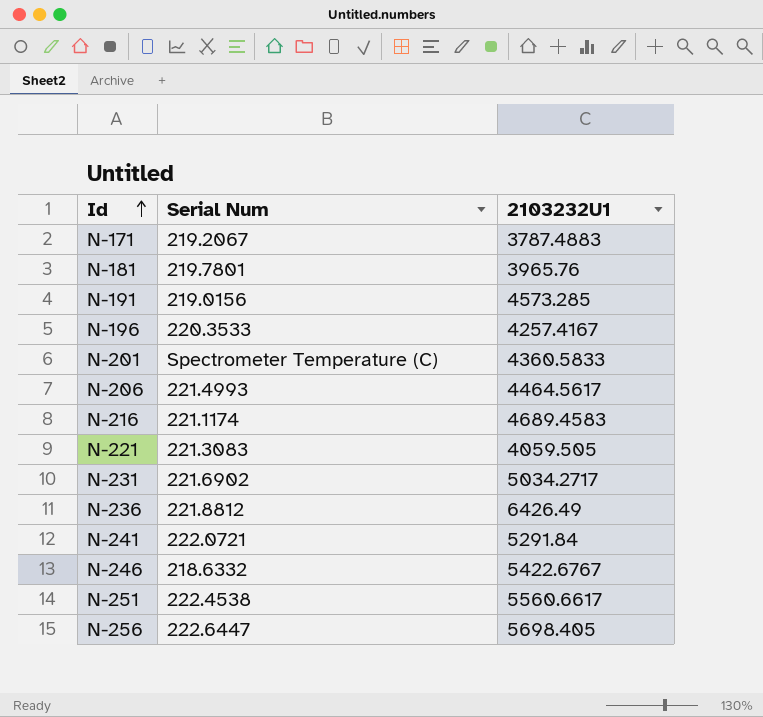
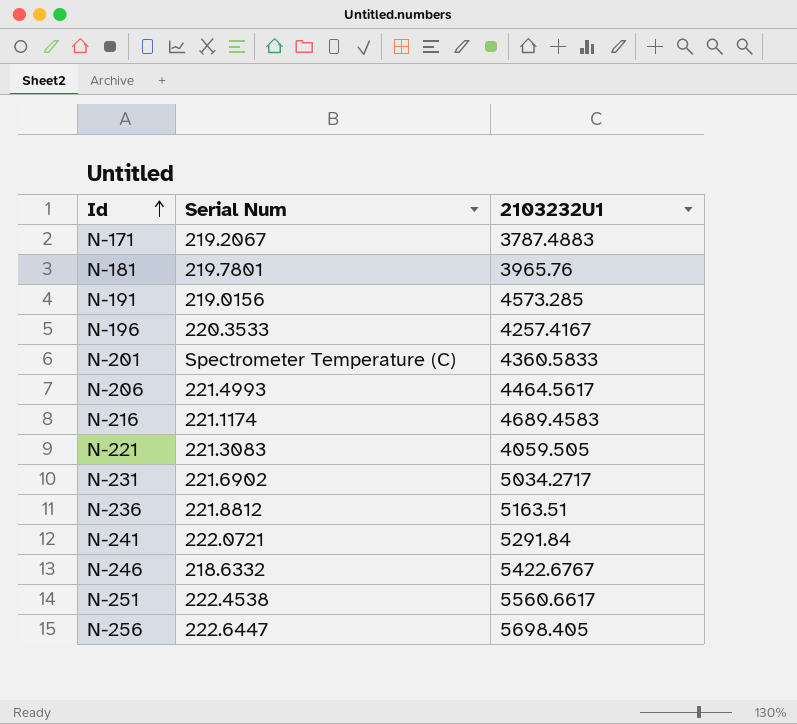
N-236 | 2103232U1: 6426.49 -> 5163.51

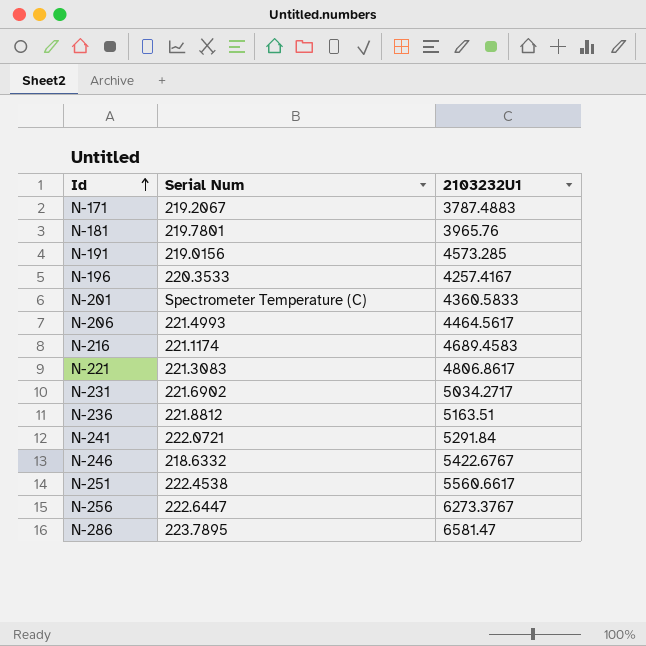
N-221 | 2103232U1: 4059.505 -> 4806.8617
N-256 | 2103232U1: 5698.405 -> 6273.3767
row N-286: none -> 223.7895 | 6581.47

